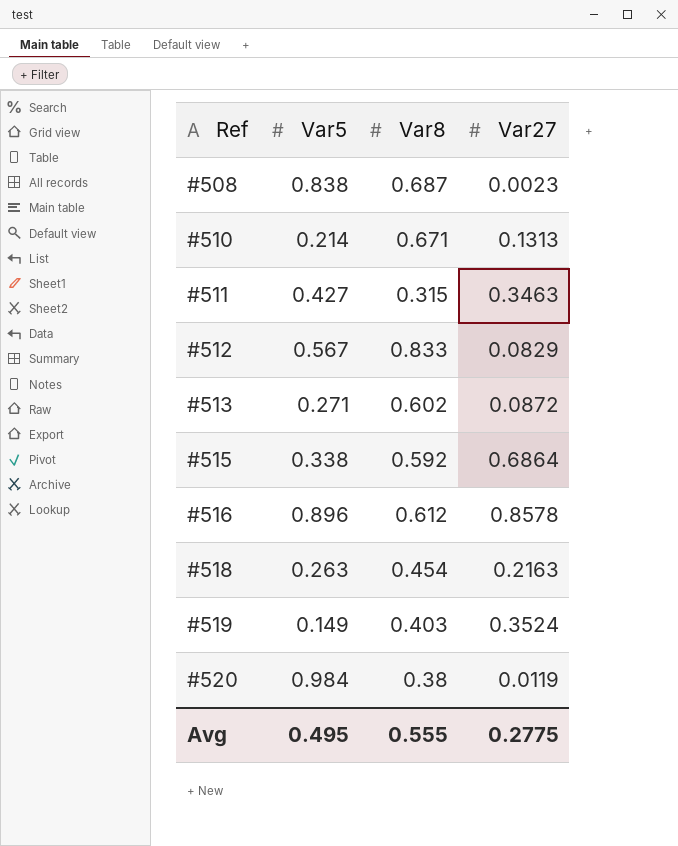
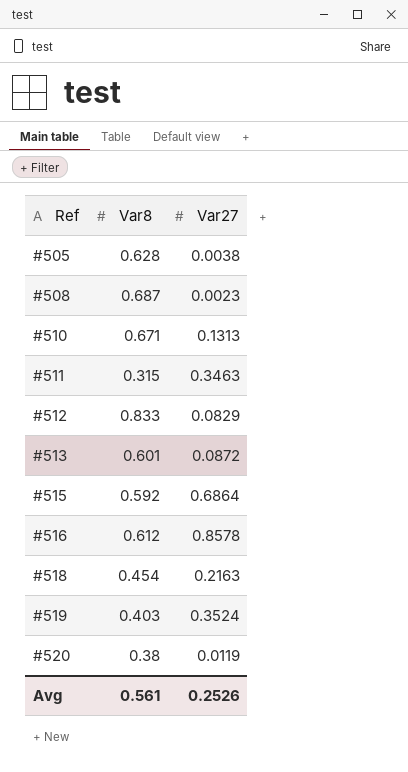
column Var5 | position: 2 -> none
row #505: none -> 0.628 | 0.0038
#513 | Var8: 0.602 -> 0.601
Avg | Var8: 0.555 -> 0.561
Avg | Var27: 0.2775 -> 0.2526

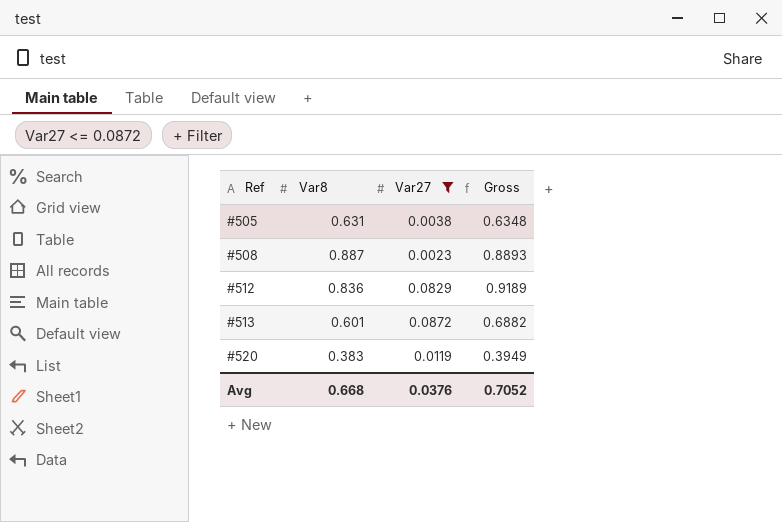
filter: none -> Var27 <= 0.0872
column Gross | formula: none -> [Var8] + [Var27]
#505 | Var8: 0.628 -> 0.631
#508 | Var8: 0.687 -> 0.887
#512 | Var8: 0.833 -> 0.836
#520 | Var8: 0.38 -> 0.383
Avg | Var8: 0.561 -> 0.668
Avg | Var27: 0.2526 -> 0.0376

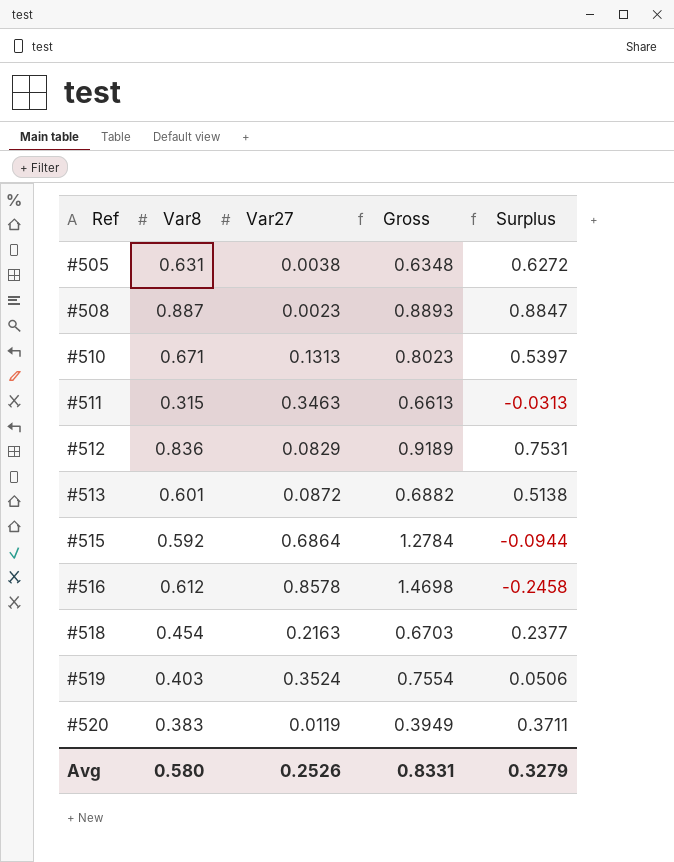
filter: Var27 <= 0.0872 -> none
column Surplus | formula: none -> [Var8] - [Var27]
Avg | Var8: 0.668 -> 0.580
Avg | Var27: 0.0376 -> 0.2526
Avg | Gross: 0.7052 -> 0.8331

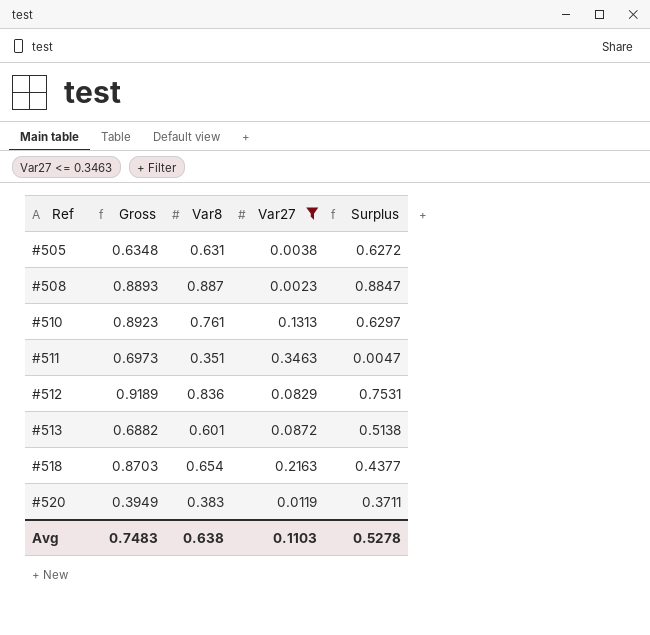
filter: none -> Var27 <= 0.3463
column Gross | position: 4 -> 2
#510 | Gross: 0.8023 -> 0.8923
#510 | Var8: 0.671 -> 0.761
#510 | Surplus: 0.5397 -> 0.6297
#511 | Gross: 0.6613 -> 0.6973
#511 | Var8: 0.315 -> 0.351
#511 | Surplus: -0.0313 -> 0.0047
#518 | Gross: 0.6703 -> 0.8703
#518 | Var8: 0.454 -> 0.654
#518 | Surplus: 0.2377 -> 0.4377
Avg | Gross: 0.8331 -> 0.7483
Avg | Var8: 0.580 -> 0.638
Avg | Var27: 0.2526 -> 0.1103
Avg | Surplus: 0.3279 -> 0.5278

